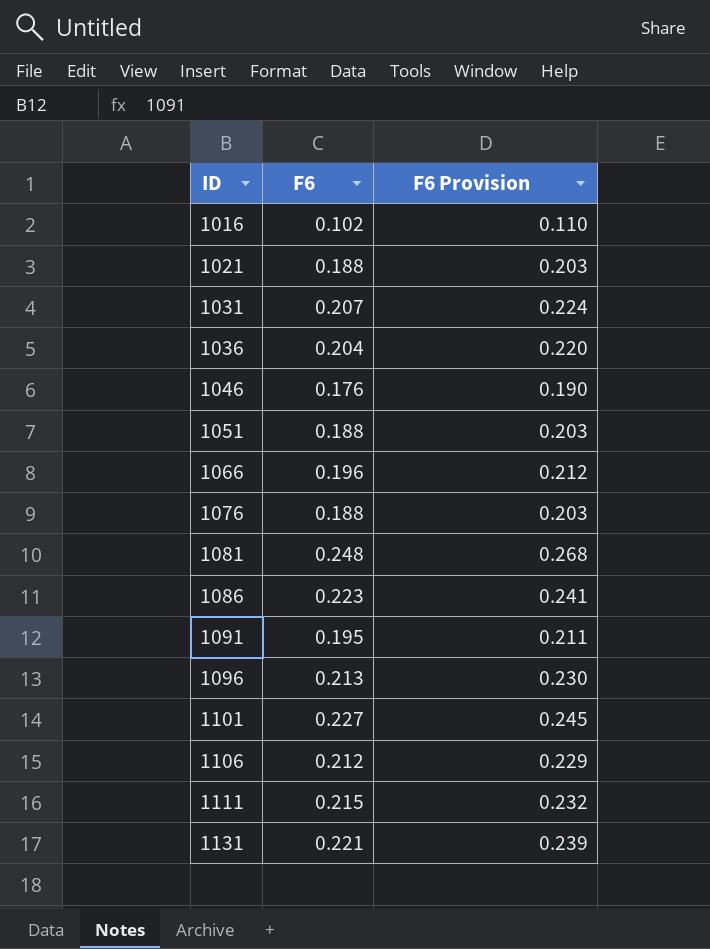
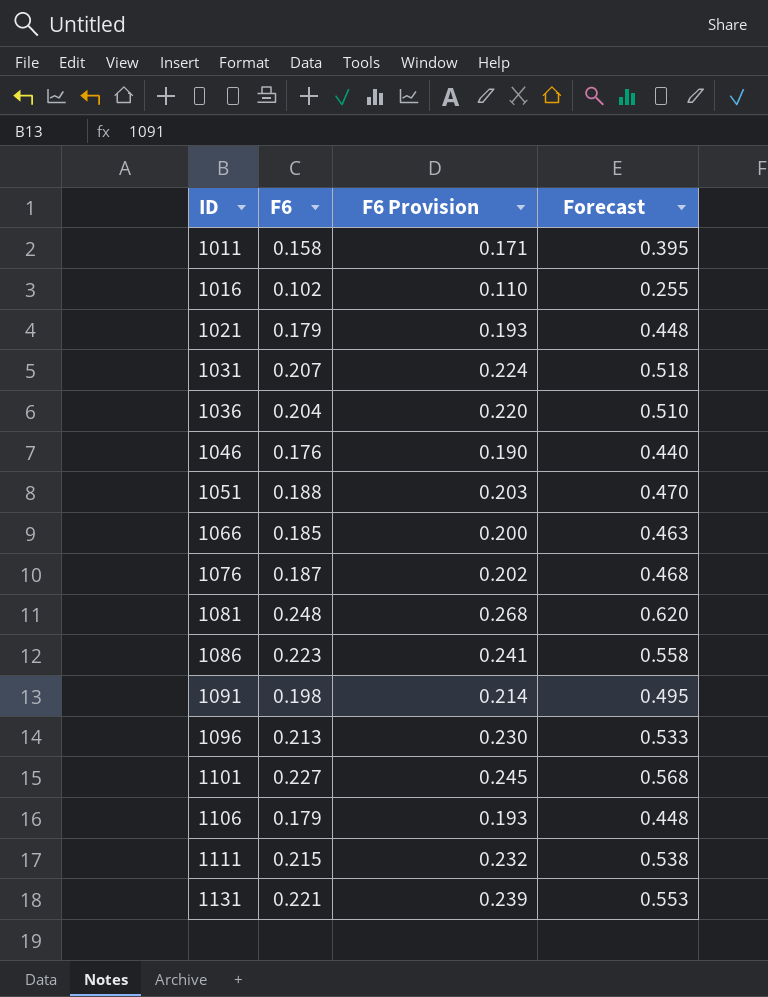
column Forecast | formula: none -> [F6] * 2.5
row 1011: none -> 0.158 | 0.171 | 0.395
1021 | F6: 0.188 -> 0.179
1021 | F6 Provision: 0.203 -> 0.193
1066 | F6: 0.196 -> 0.185
1066 | F6 Provision: 0.212 -> 0.200
1076 | F6: 0.188 -> 0.187
1076 | F6 Provision: 0.203 -> 0.202
1091 | F6: 0.195 -> 0.198
1091 | F6 Provision: 0.211 -> 0.214
1106 | F6: 0.212 -> 0.179
1106 | F6 Provision: 0.229 -> 0.193

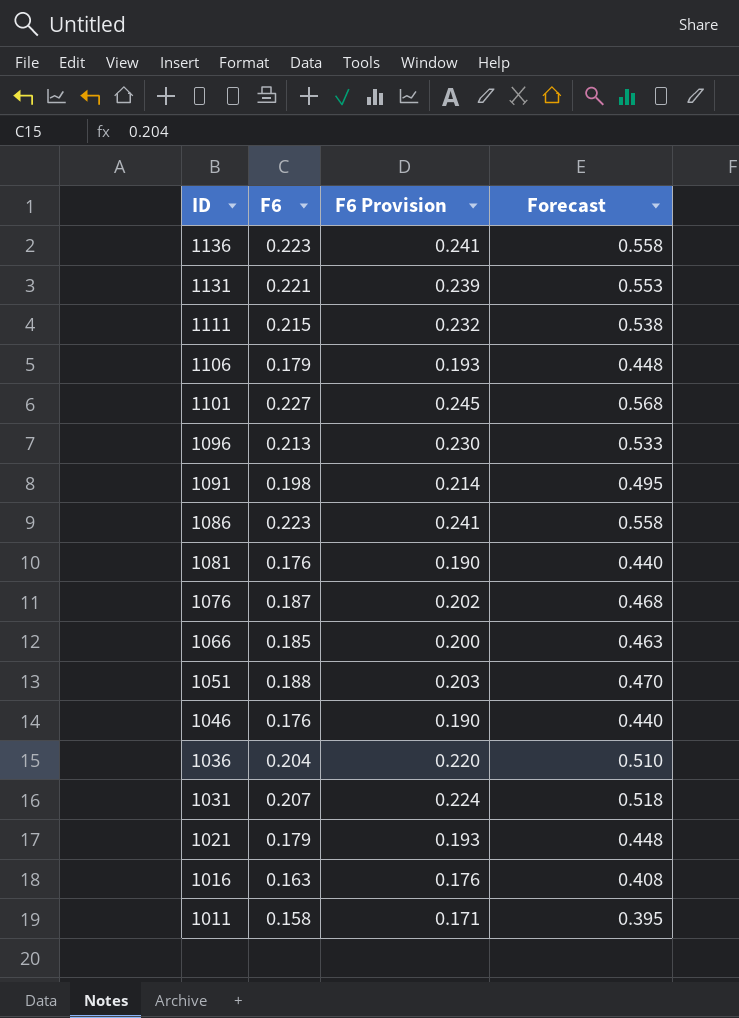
row order: ID ascending -> ID descending
row 1136: none -> 0.223 | 0.241 | 0.558
1081 | F6: 0.248 -> 0.176
1081 | F6 Provision: 0.268 -> 0.190
1081 | Forecast: 0.620 -> 0.440
1016 | F6: 0.102 -> 0.163
1016 | F6 Provision: 0.110 -> 0.176
1016 | Forecast: 0.255 -> 0.408

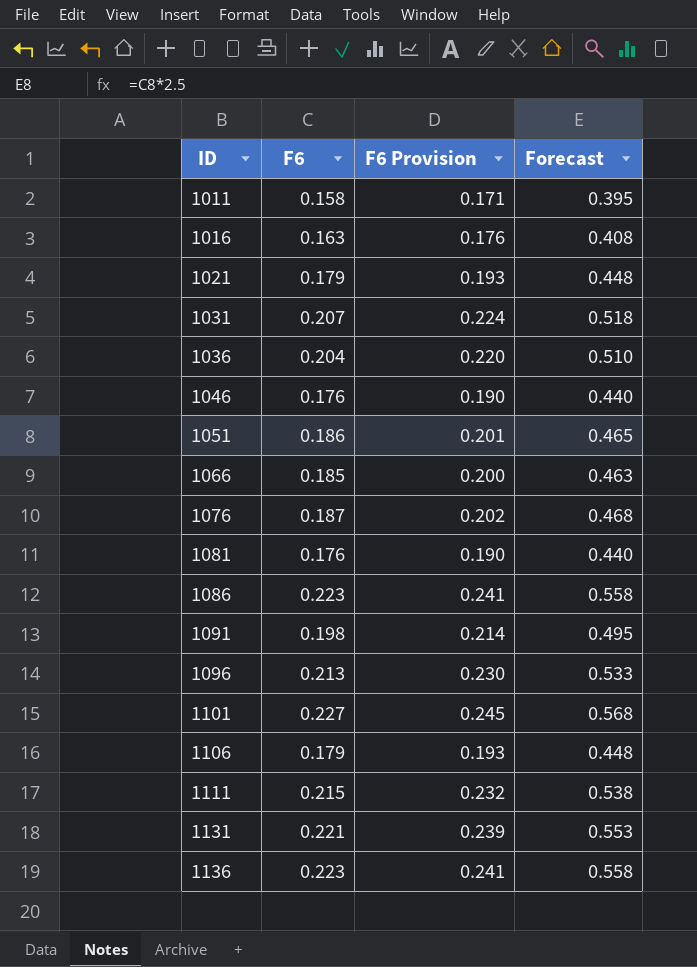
row order: ID descending -> ID ascending
1051 | F6: 0.188 -> 0.186
1051 | F6 Provision: 0.203 -> 0.201
1051 | Forecast: 0.470 -> 0.465

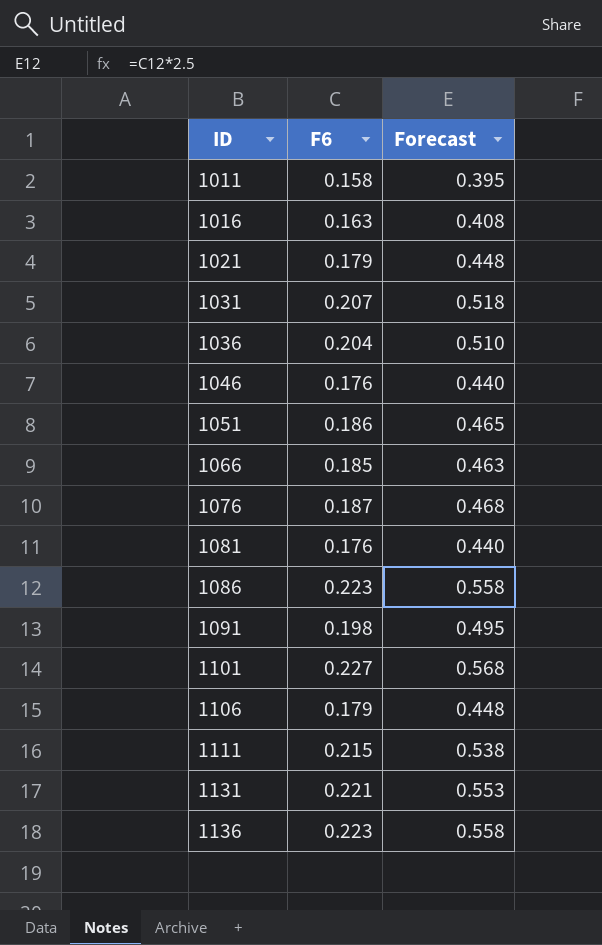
column F6 Provision | formula: [F6] * 1.08 -> none
row 1096: 0.213 | 0.230 | 0.533 -> none

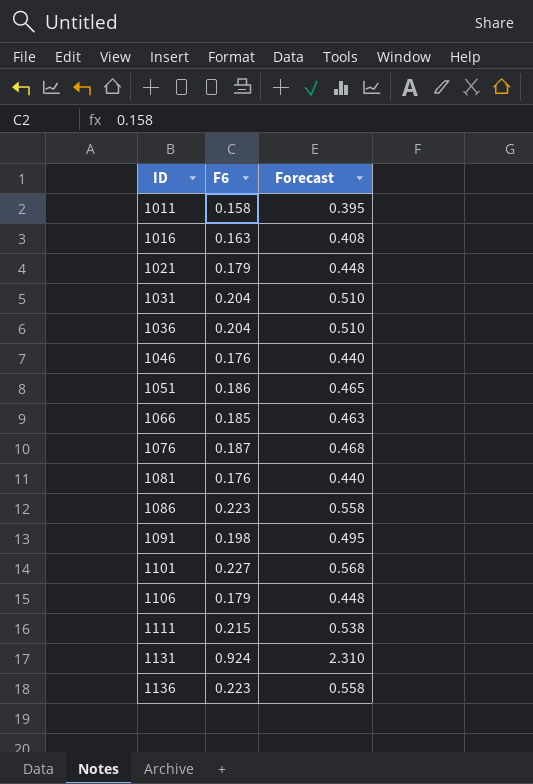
1031 | F6: 0.207 -> 0.204
1031 | Forecast: 0.518 -> 0.510
1131 | F6: 0.221 -> 0.924
1131 | Forecast: 0.553 -> 2.310

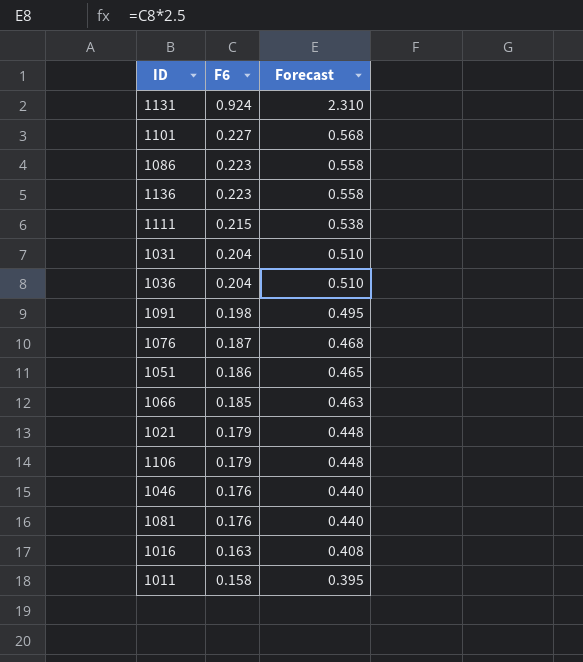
row order: ID ascending -> F6 descending

